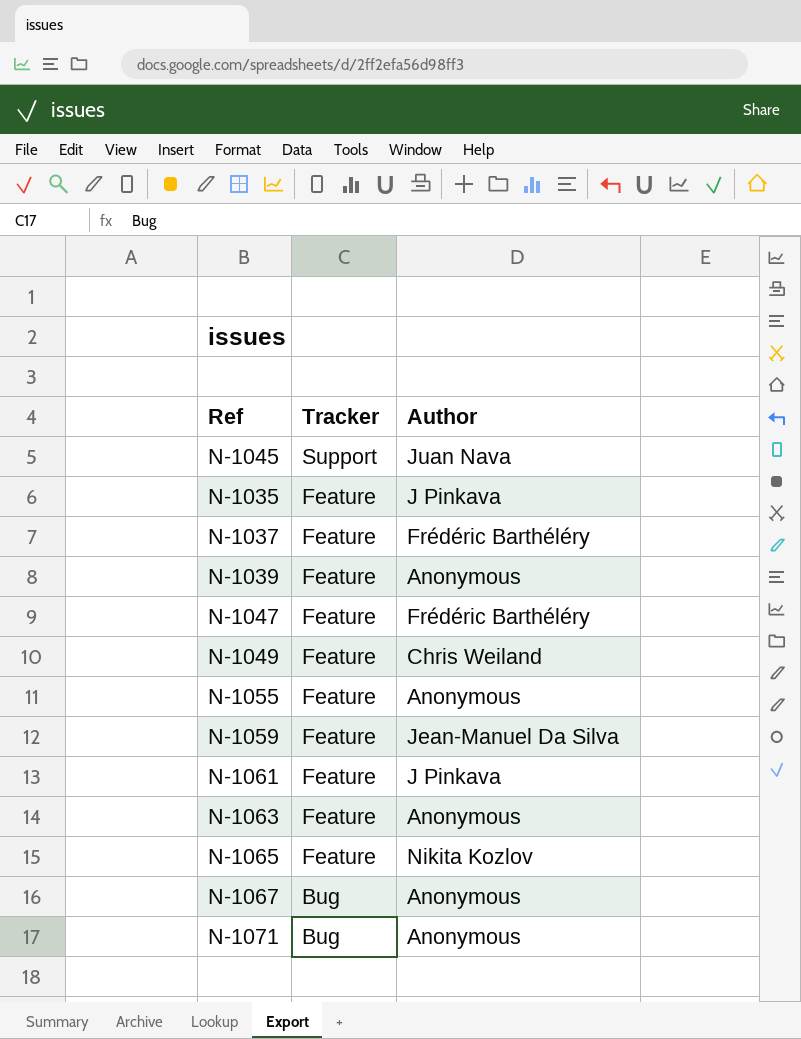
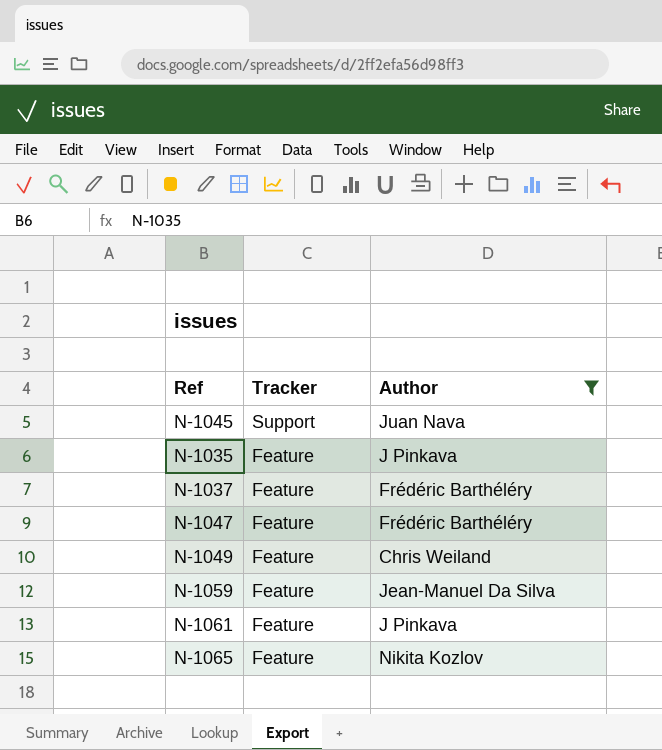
filter: none -> Author != Anonymous

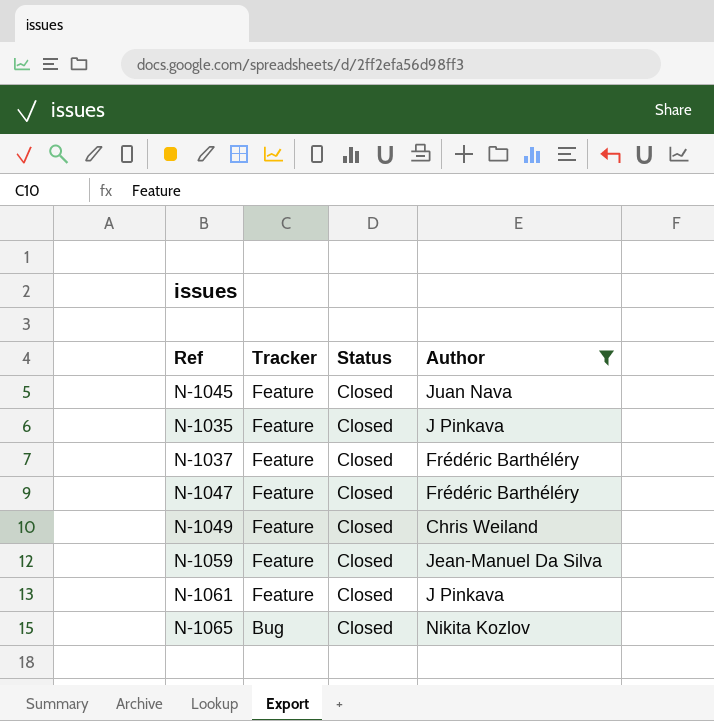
column Status | position: none -> 3
N-1045 | Tracker: Support -> Feature
N-1065 | Tracker: Feature -> Bug

